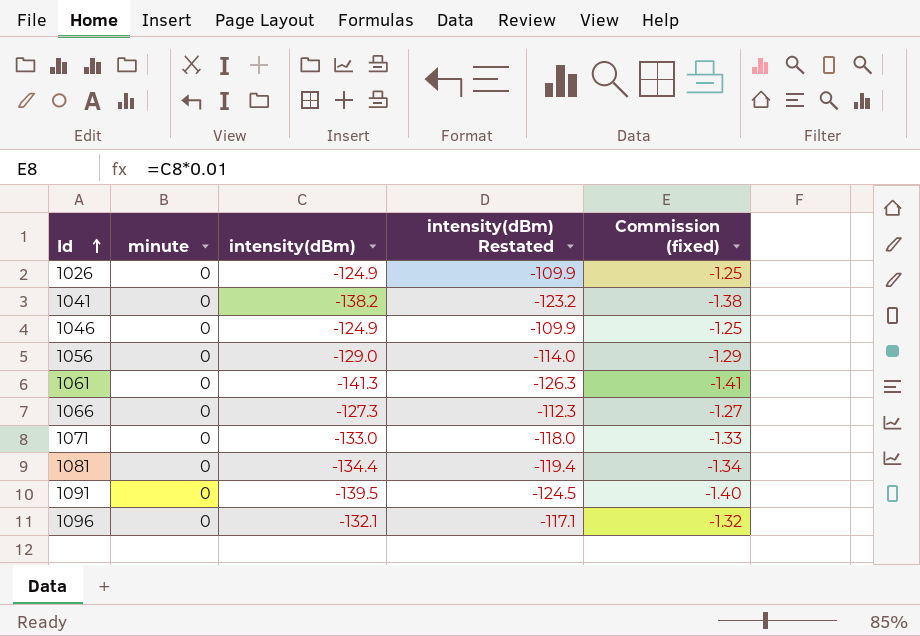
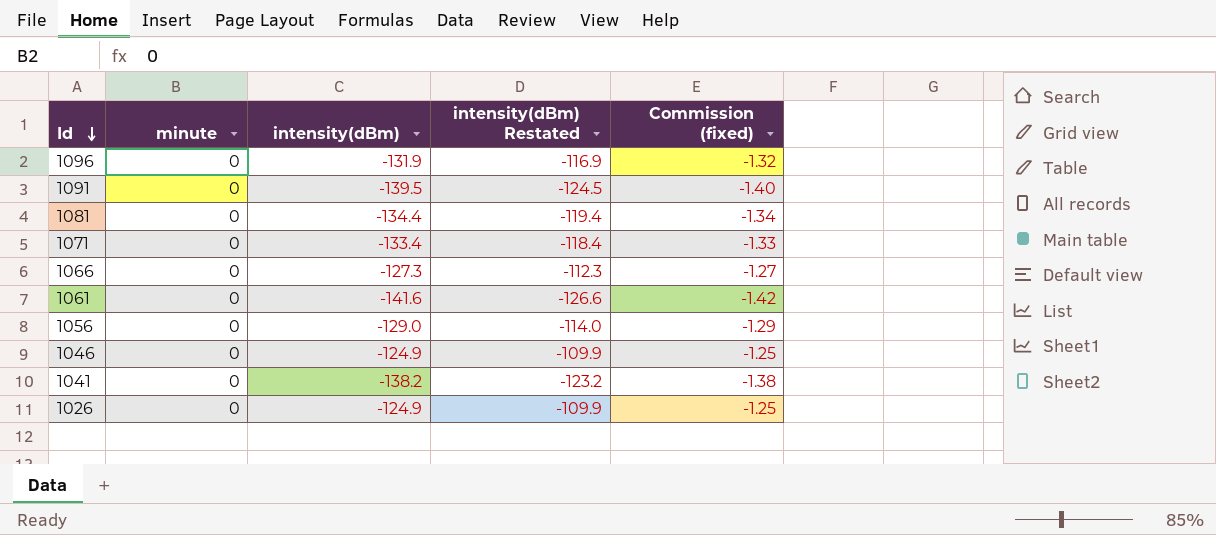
row order: Id ascending -> Id descending
1096 | intensity(dBm): -132.1 -> -131.9
1096 | intensity(dBm) Restated: -117.1 -> -116.9
1071 | intensity(dBm): -133.0 -> -133.4
1071 | intensity(dBm) Restated: -118.0 -> -118.4
1061 | intensity(dBm): -141.3 -> -141.6
1061 | intensity(dBm) Restated: -126.3 -> -126.6
1061 | Commission (fixed): -1.41 -> -1.42

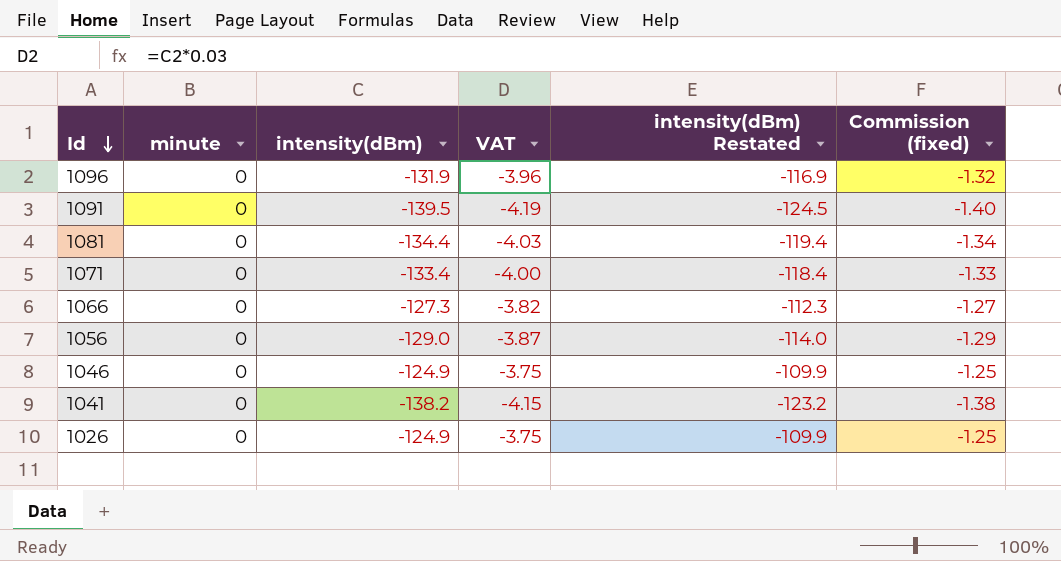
column VAT | formula: none -> [intensity(dBm)] * 0.03
row 1061: 0 | -141.6 | -126.6 | -1.42 -> none

